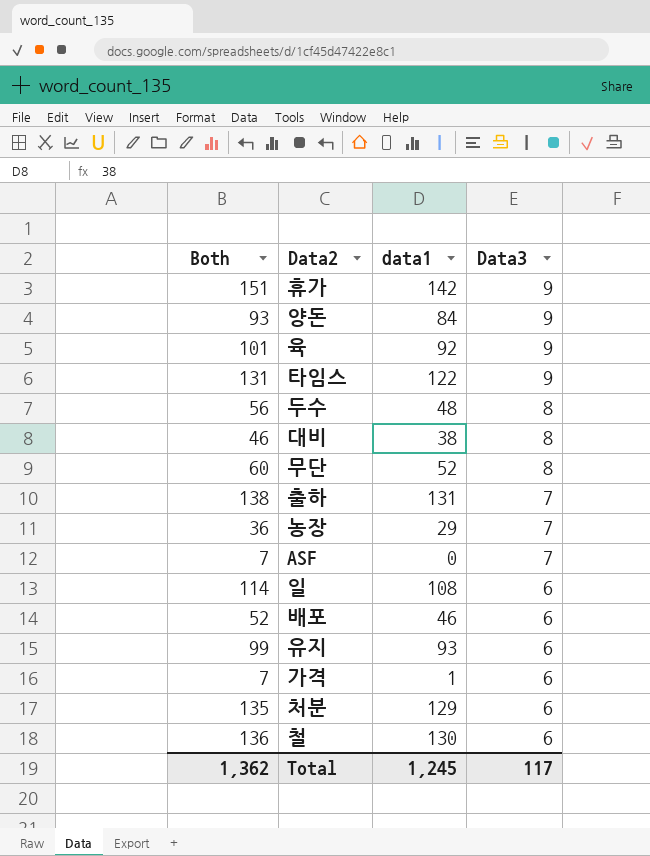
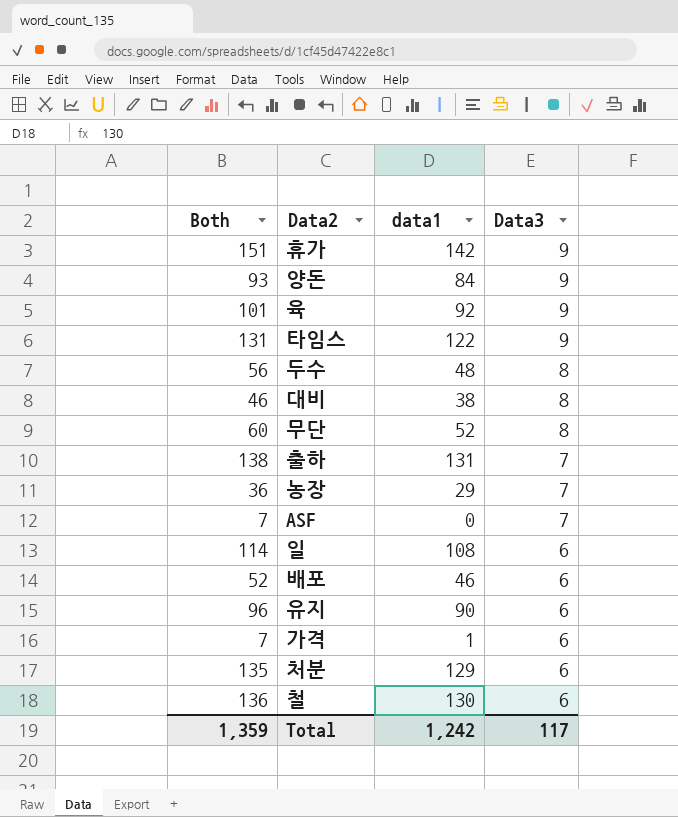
유지 | Both: 99 -> 96
유지 | data1: 93 -> 90
Total | Both: 1,362 -> 1,359
Total | data1: 1,245 -> 1,242

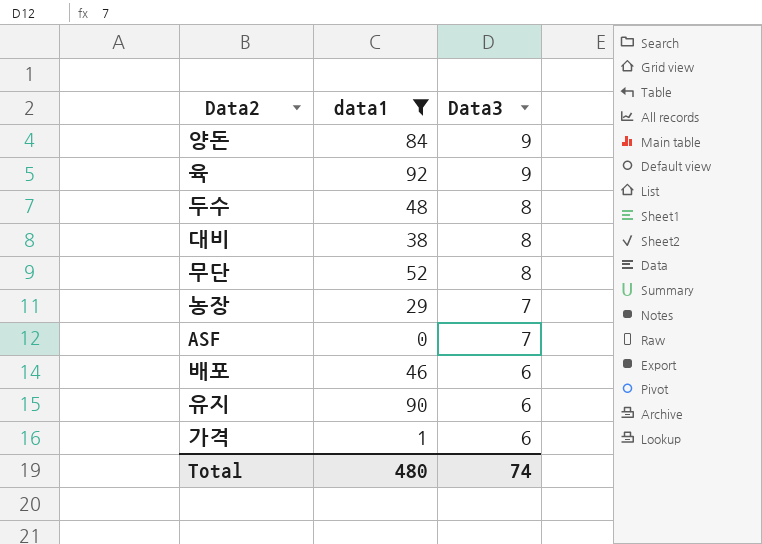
filter: none -> data1 <= 92
column Both | formula: [data1] + [Data3] -> none
Total | data1: 1,242 -> 480
Total | Data3: 117 -> 74

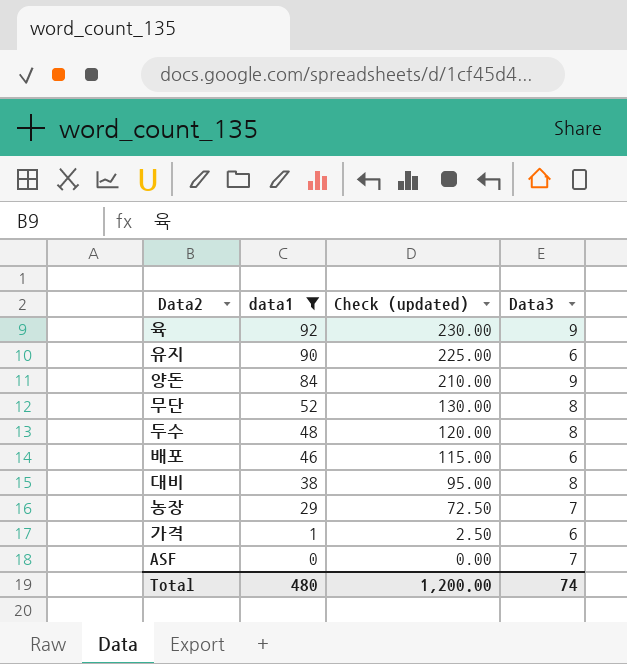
row order: Data3 descending -> data1 descending
column Check (updated) | formula: none -> [data1] * 2.5

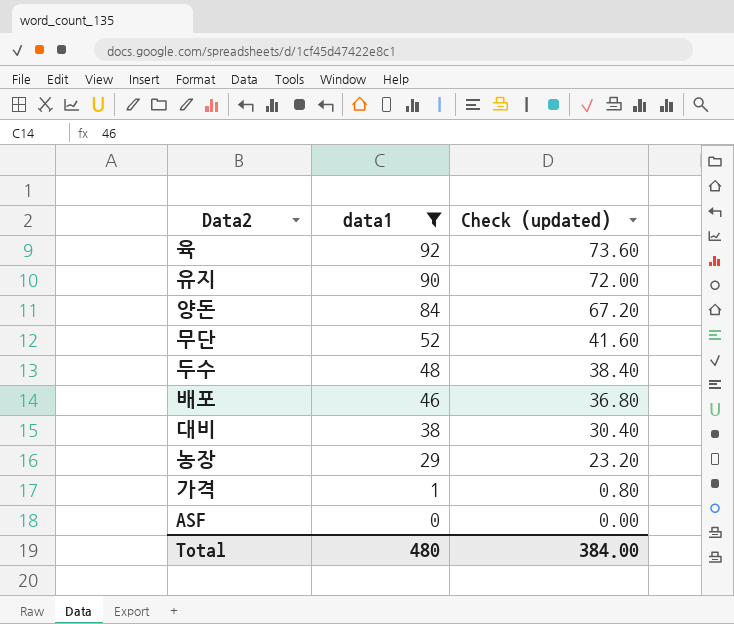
column Data3 | position: 4 -> none
column Check (updated) | formula: [data1] * 2.5 -> [data1] * 0.8
Total | Check (updated): 1,200.00 -> 384.00

